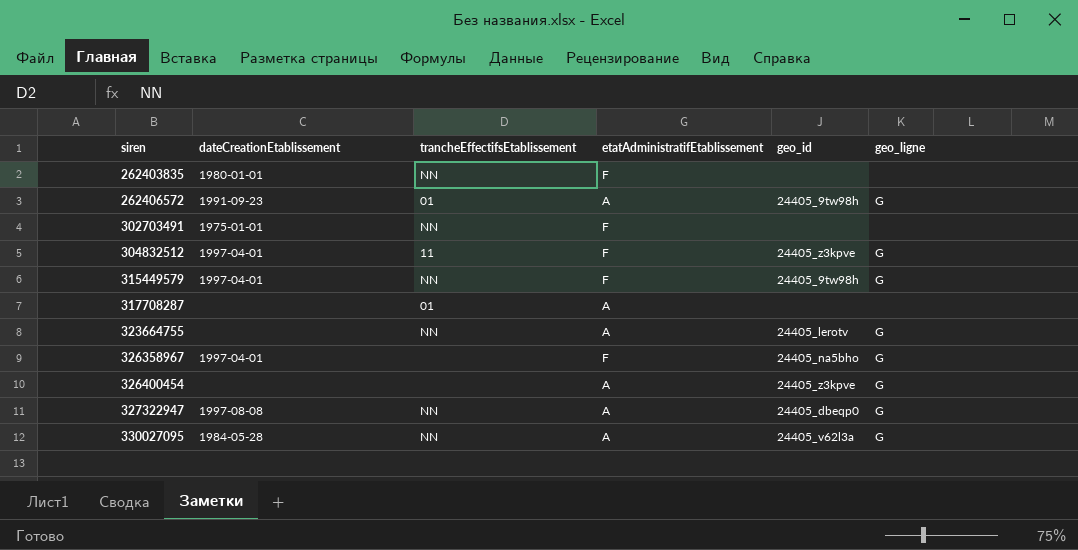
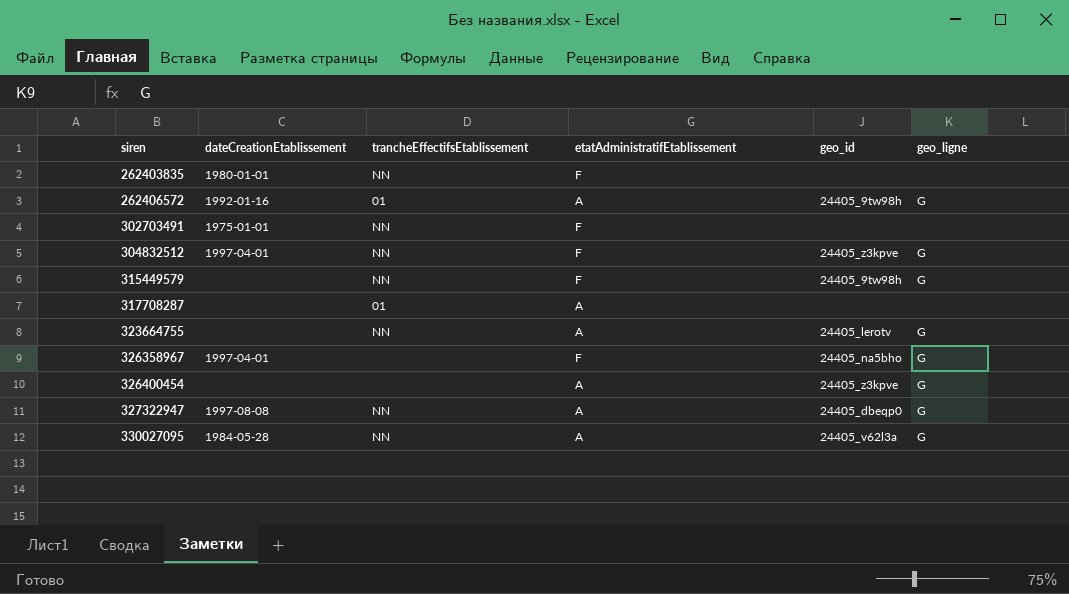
262406572 | dateCreationEtablissement: 1991-09-23 -> 1992-01-16
304832512 | trancheEffectifsEtablissement: 11 -> NN
315449579 | dateCreationEtablissement: 1997-04-01 -> none

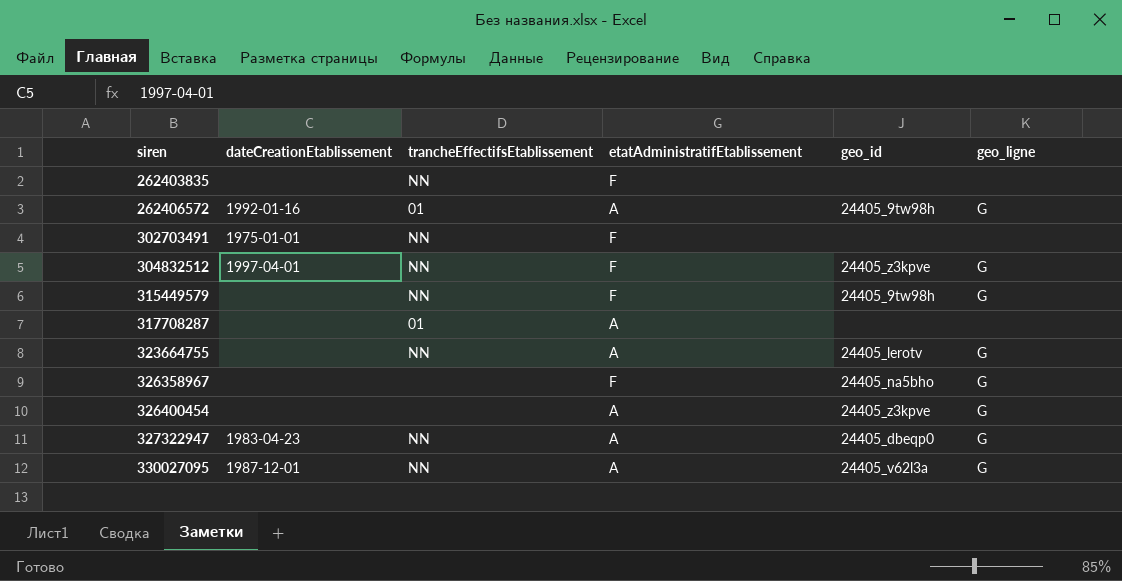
262403835 | dateCreationEtablissement: 1980-01-01 -> none
326358967 | dateCreationEtablissement: 1997-04-01 -> none
327322947 | dateCreationEtablissement: 1997-08-08 -> 1983-04-23
330027095 | dateCreationEtablissement: 1984-05-28 -> 1987-12-01

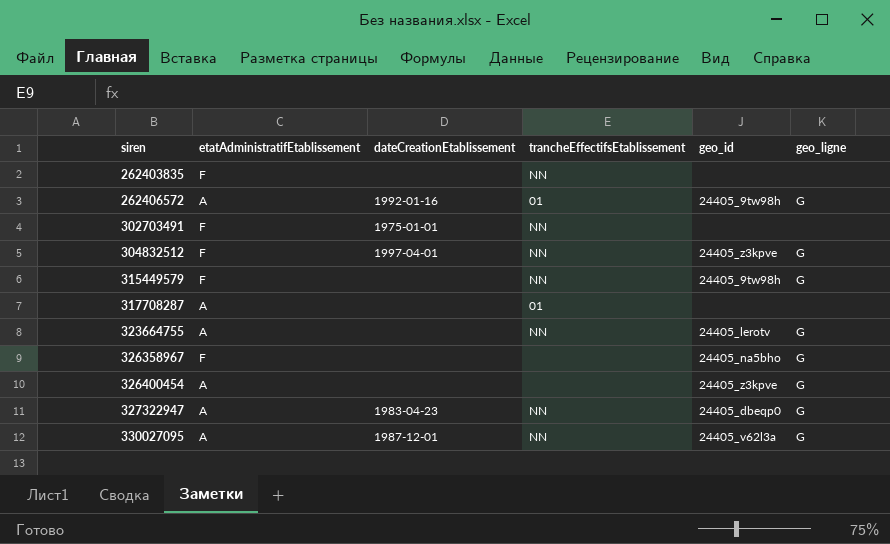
column etatAdministratifEtablissement | position: 4 -> 2

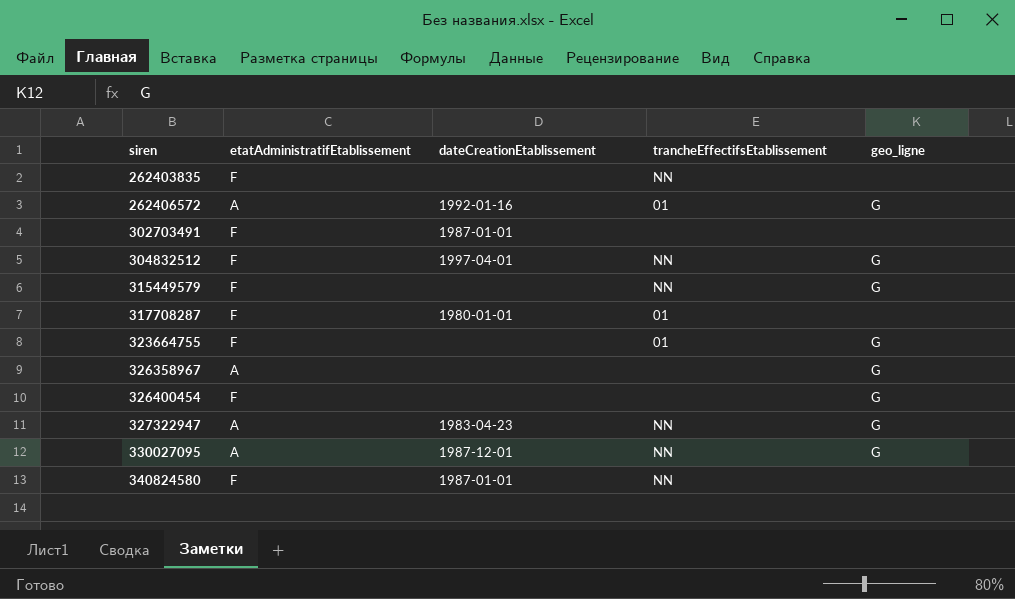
column geo_id | position: 5 -> none
302703491 | dateCreationEtablissement: 1975-01-01 -> 1987-01-01
302703491 | trancheEffectifsEtablissement: NN -> none
317708287 | etatAdministratifEtablissement: A -> F
317708287 | dateCreationEtablissement: none -> 1980-01-01
323664755 | etatAdministratifEtablissement: A -> F
323664755 | trancheEffectifsEtablissement: NN -> 01
326358967 | etatAdministratifEtablissement: F -> A
326400454 | etatAdministratifEtablissement: A -> F
row 340824580: none -> F | 1987-01-01 | NN | none

